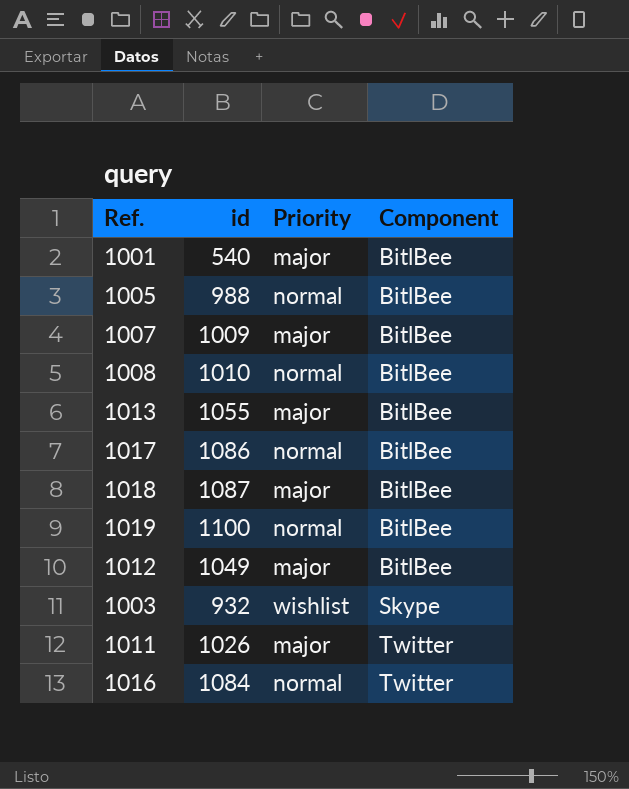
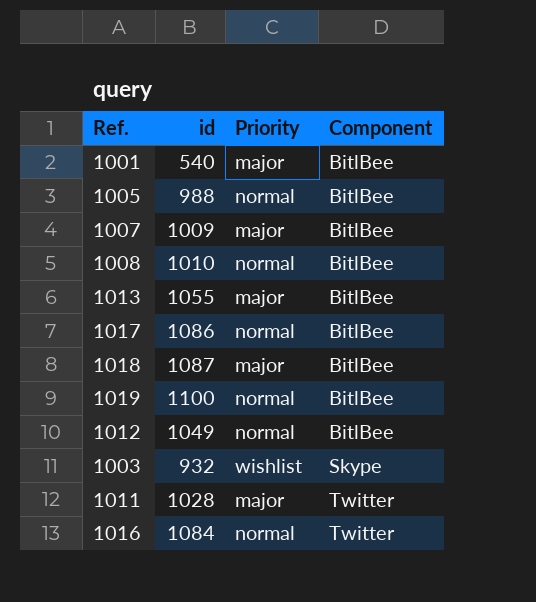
1012 | Priority: major -> normal
1011 | id: 1026 -> 1028

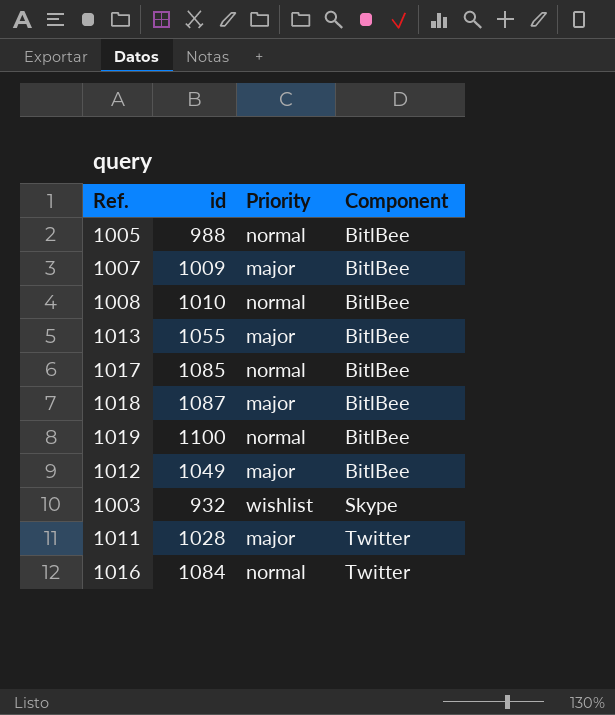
row 1001: 540 | major | BitlBee -> none
1017 | id: 1086 -> 1085
1012 | Priority: normal -> major

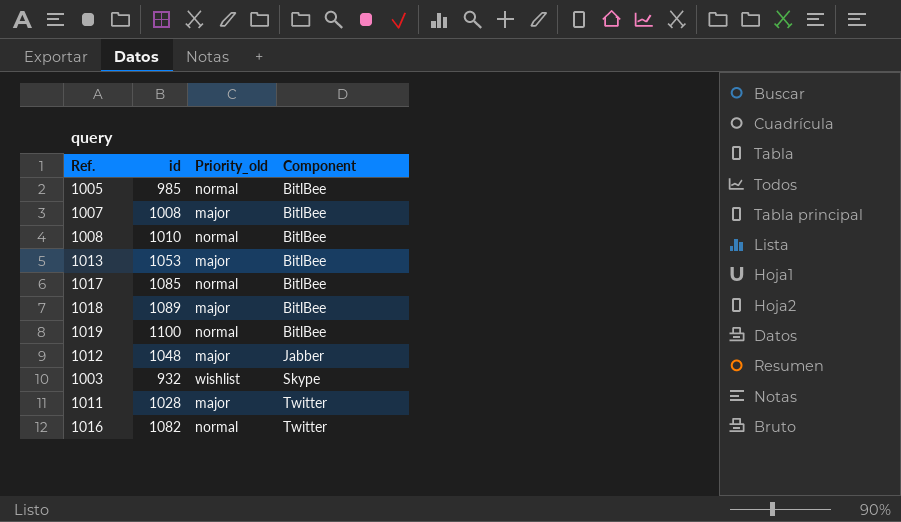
column name: Priority -> Priority_old
1005 | id: 988 -> 985
1007 | id: 1009 -> 1008
1013 | id: 1055 -> 1053
1018 | id: 1087 -> 1089
1012 | id: 1049 -> 1048
1012 | Component: BitlBee -> Jabber
1016 | id: 1084 -> 1082

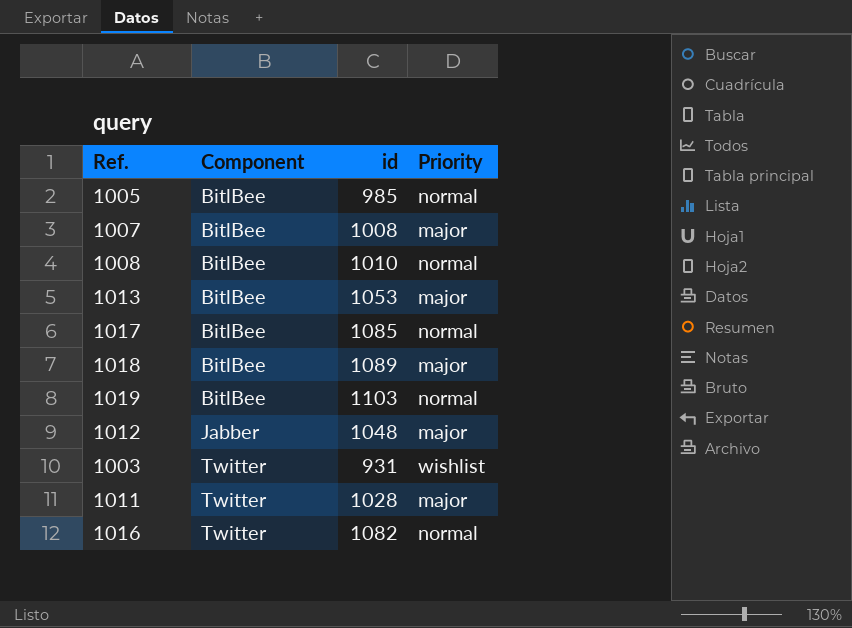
column Component | position: 4 -> 2
column name: Priority_old -> Priority
1019 | id: 1100 -> 1103
1003 | Component: Skype -> Twitter
1003 | id: 932 -> 931

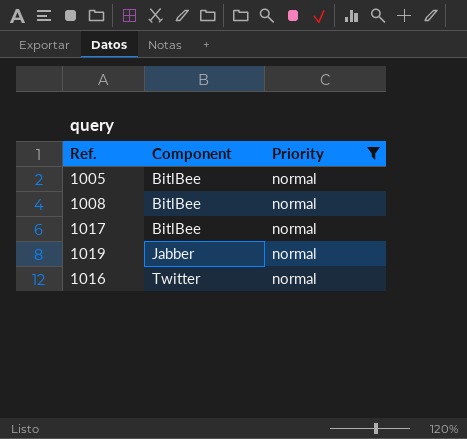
filter: none -> Priority = normal
column id | position: 3 -> none
1019 | Component: BitlBee -> Jabber

